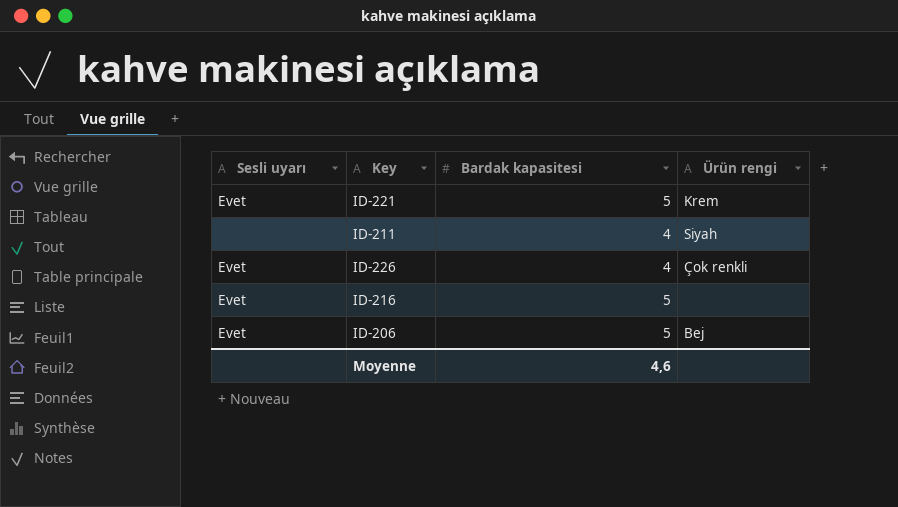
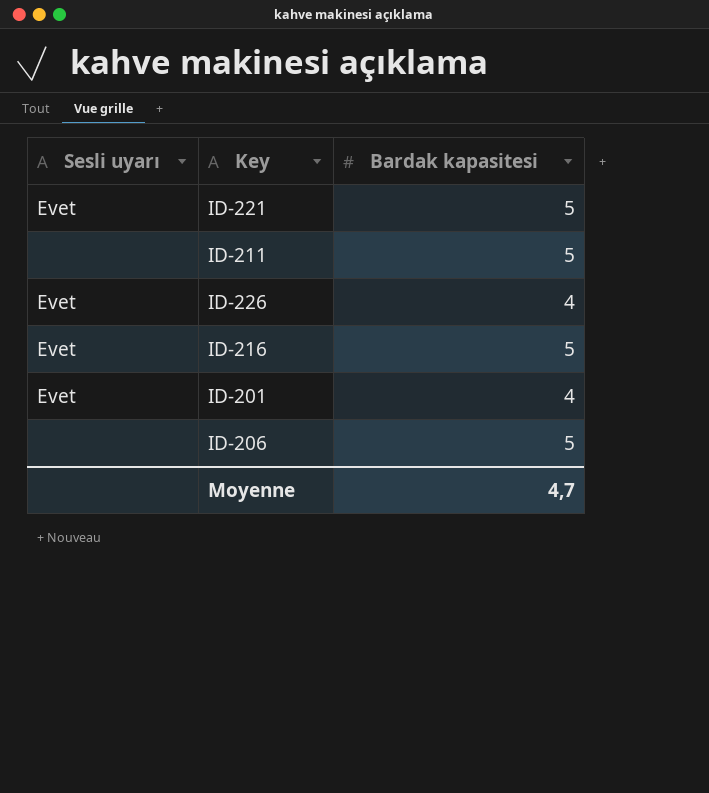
column Ürün rengi | position: 4 -> none
ID-211 | Bardak kapasitesi: 4 -> 5
row ID-201: none -> Evet | 4
ID-206 | Sesli uyarı: Evet -> none
Moyenne | Bardak kapasitesi: 4,6 -> 4,7

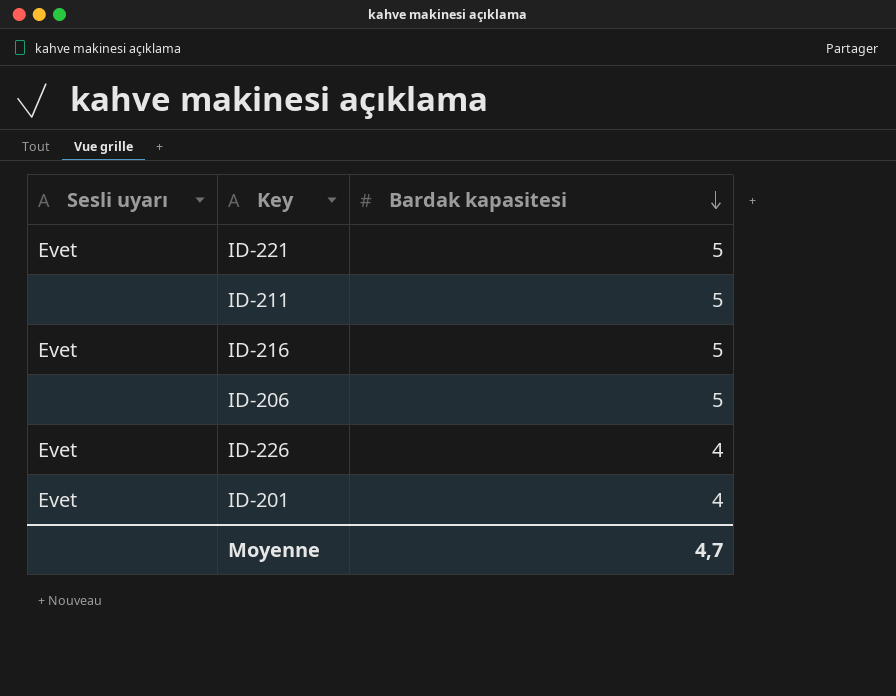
row order: none -> Bardak kapasitesi descending

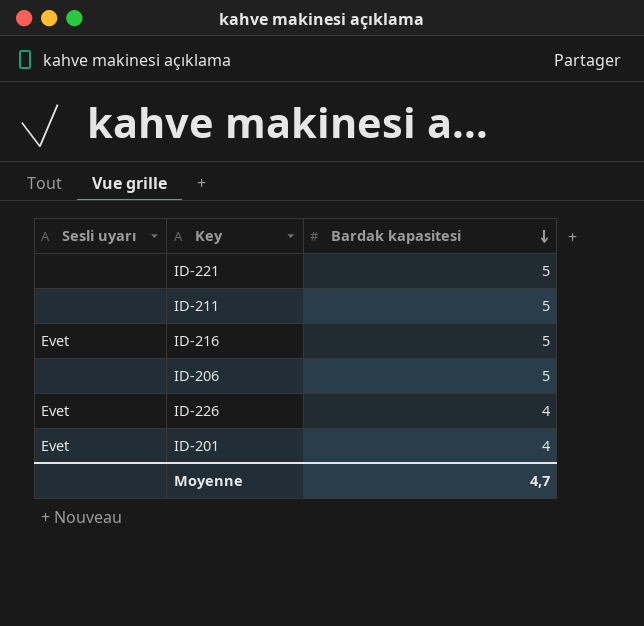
ID-221 | Sesli uyarı: Evet -> none

